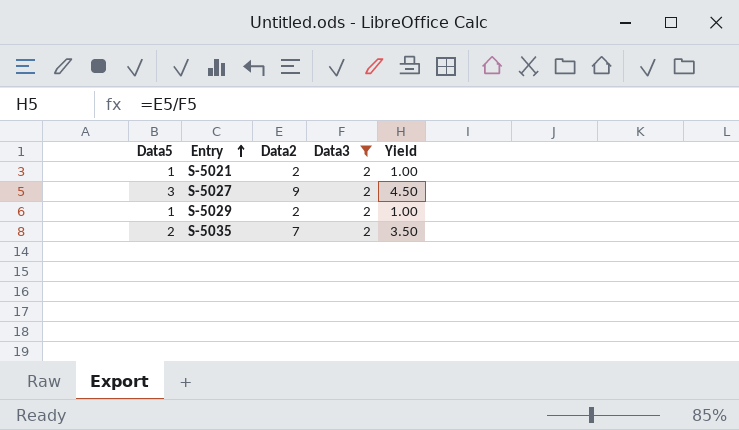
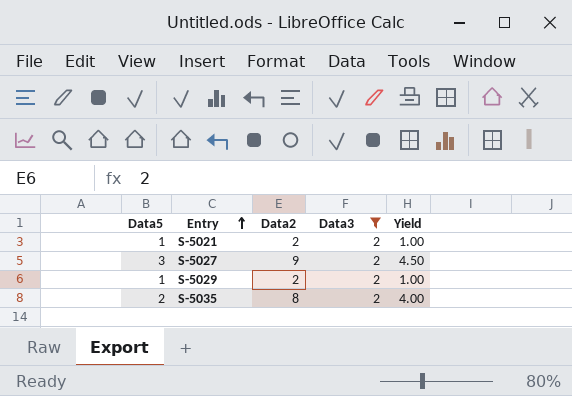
S-5035 | Data2: 7 -> 8
S-5035 | Yield: 3.50 -> 4.00

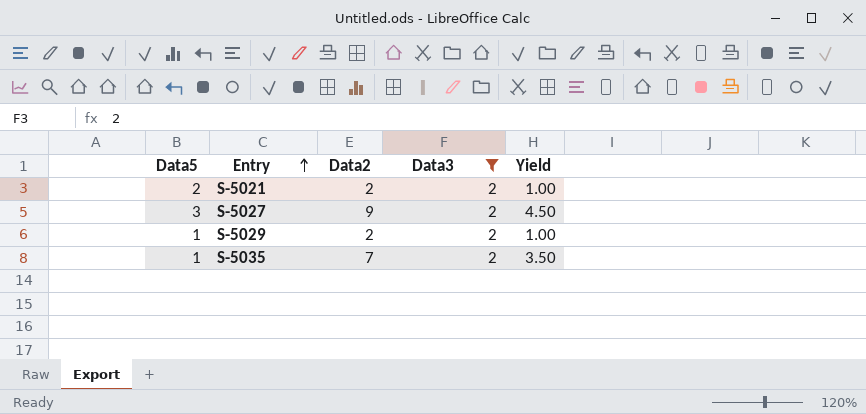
S-5021 | Data5: 1 -> 2
S-5035 | Data5: 2 -> 1
S-5035 | Data2: 8 -> 7
S-5035 | Yield: 4.00 -> 3.50

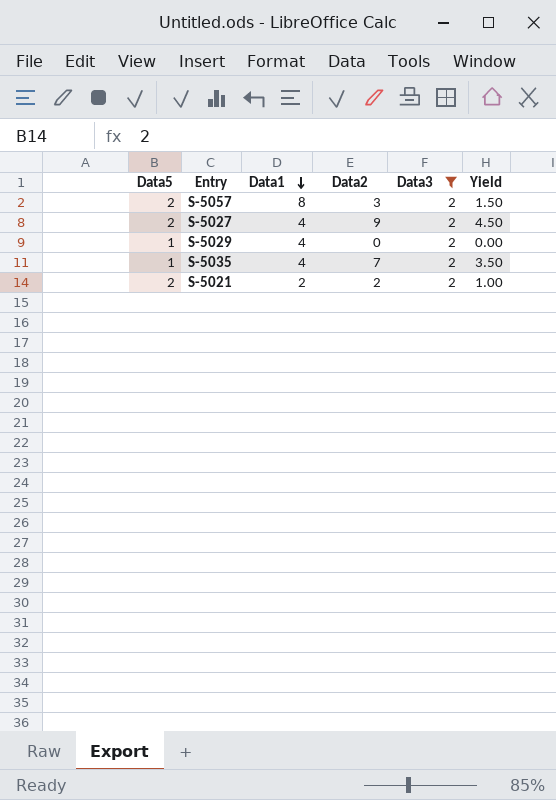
row order: Entry ascending -> Data1 descending
column Data1 | position: none -> 3
row S-5057: none -> 2 | 8 | 3 | 2 | 1.50
S-5027 | Data5: 3 -> 2
S-5029 | Data2: 2 -> 0
S-5029 | Yield: 1.00 -> 0.00

